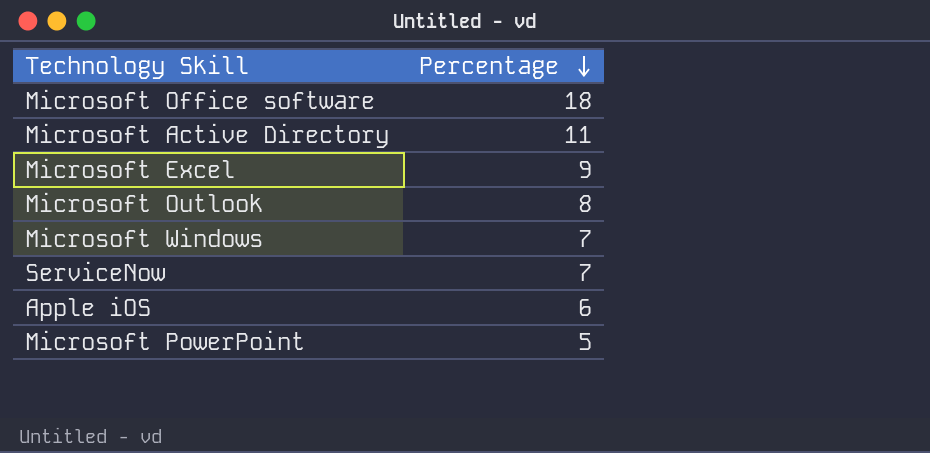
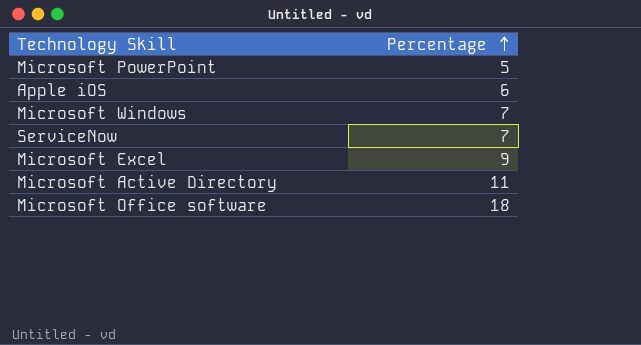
row order: Percentage descending -> Percentage ascending
row Microsoft Outlook: 8 -> none

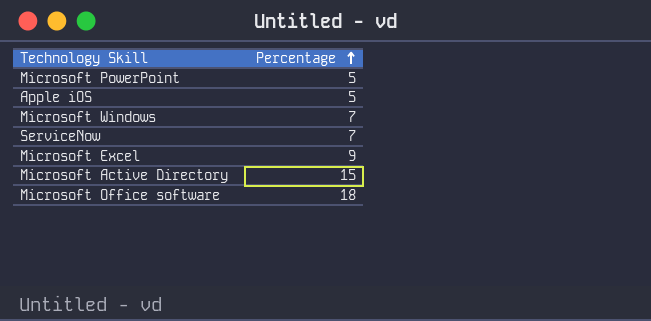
Apple iOS | Percentage: 6 -> 5
Microsoft Active Directory | Percentage: 11 -> 15

